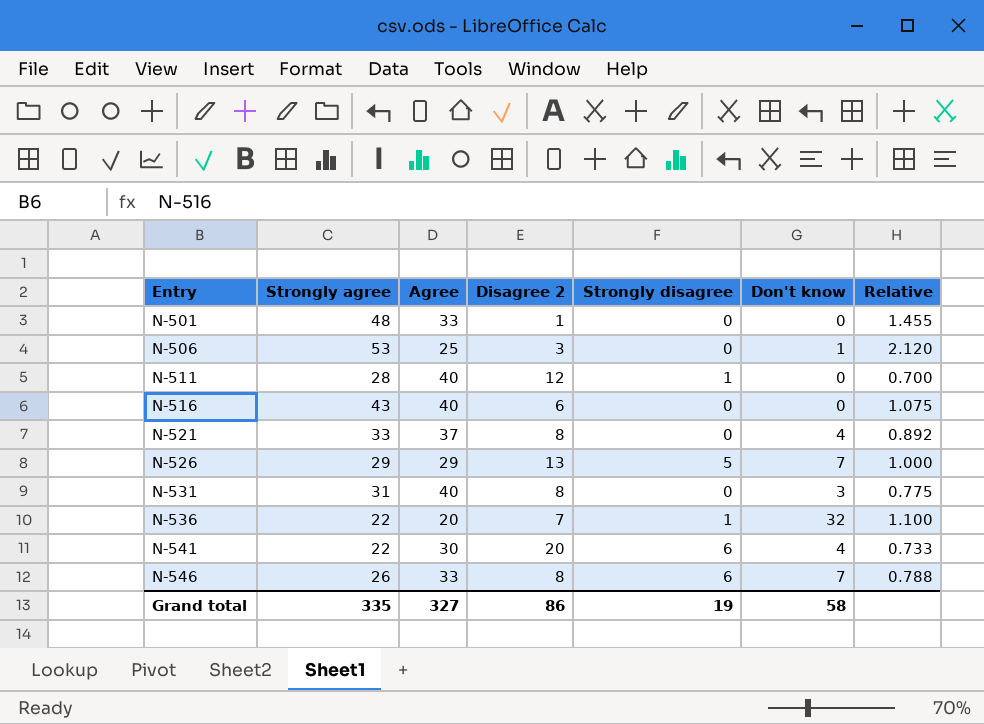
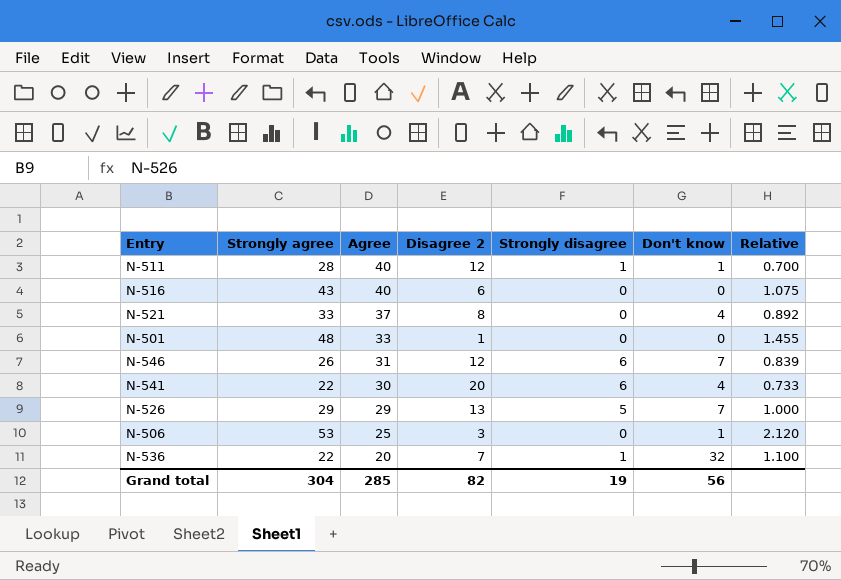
row order: Entry ascending -> Agree descending
row N-531: 31 | 40 | 8 | 0 | 3 | 0.775 -> none
N-511 | Don't know: 0 -> 1
N-546 | Agree: 33 -> 31
N-546 | Disagree 2: 8 -> 12
N-546 | Relative: 0.788 -> 0.839
Grand total | Strongly agree: 335 -> 304
Grand total | Agree: 327 -> 285
Grand total | Disagree 2: 86 -> 82
Grand total | Don't know: 58 -> 56

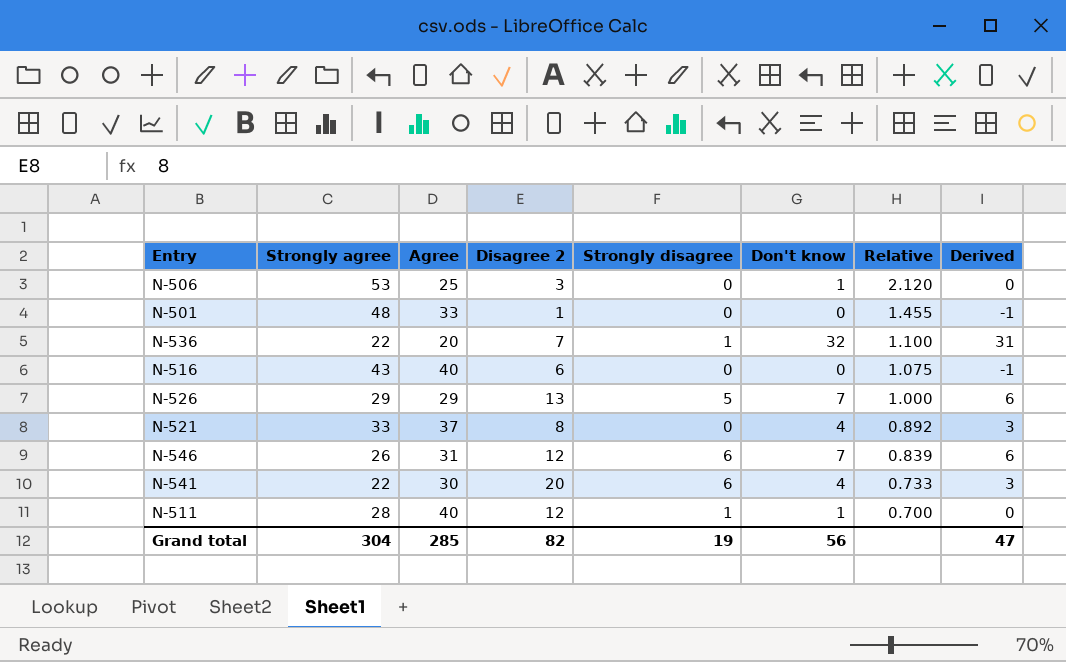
row order: Agree descending -> Relative descending
column Derived | formula: none -> [Don't know] - 1

